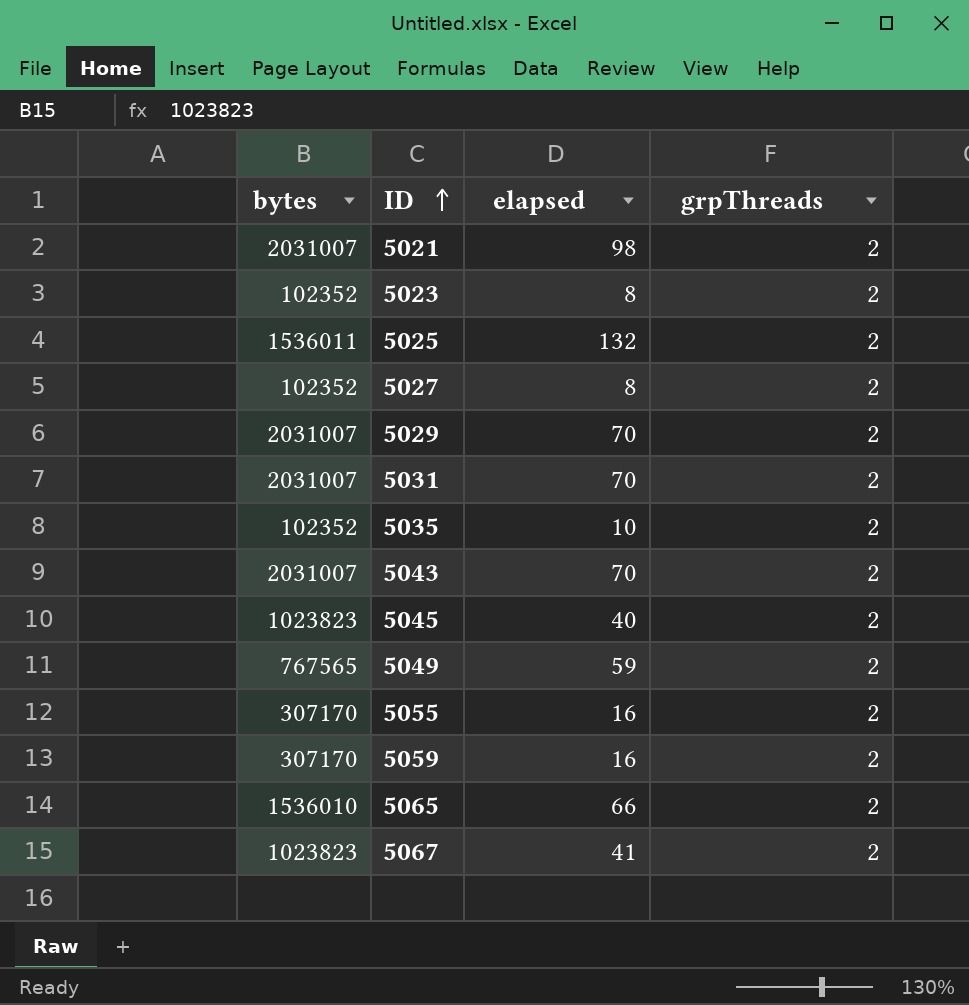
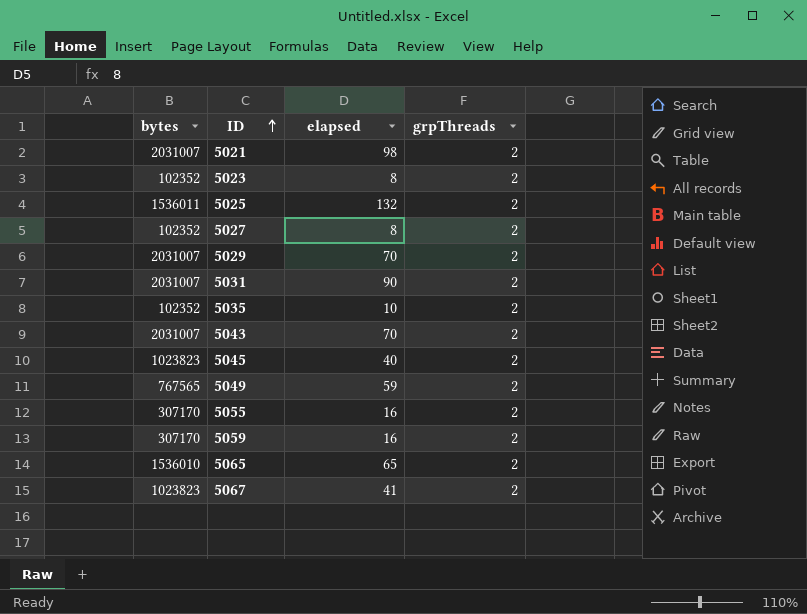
5031 | elapsed: 70 -> 90
5065 | elapsed: 66 -> 65

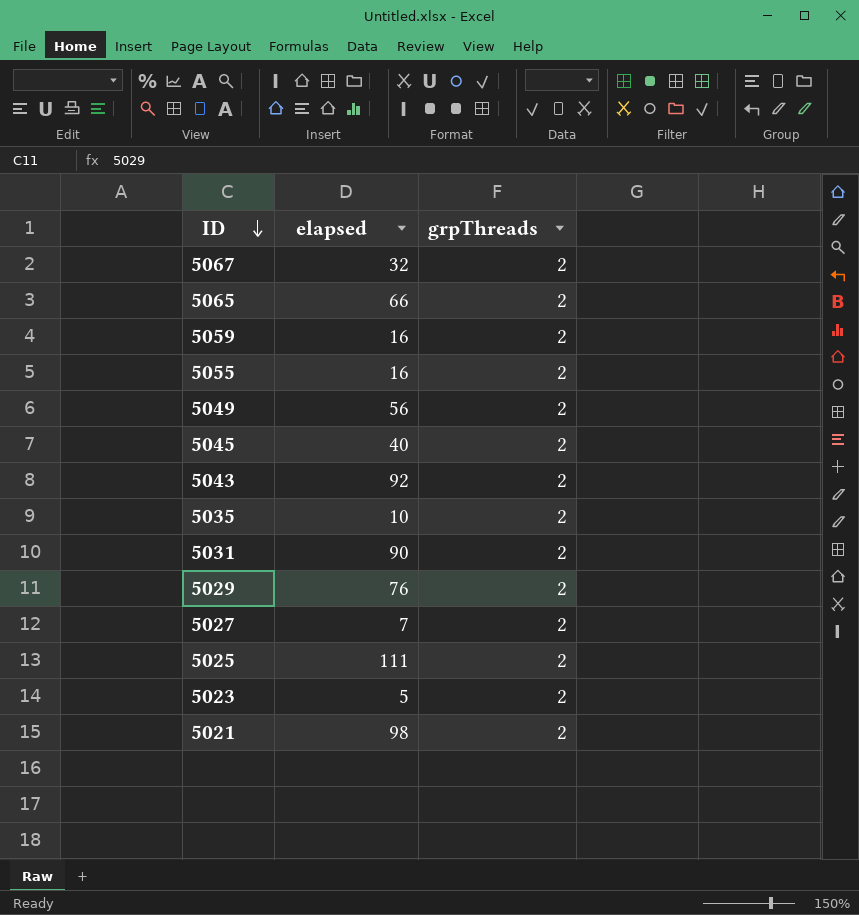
row order: ID ascending -> ID descending
column bytes | position: 1 -> none
5067 | elapsed: 41 -> 32
5065 | elapsed: 65 -> 66
5049 | elapsed: 59 -> 56
5043 | elapsed: 70 -> 92
5029 | elapsed: 70 -> 76
5027 | elapsed: 8 -> 7
5025 | elapsed: 132 -> 111
5023 | elapsed: 8 -> 5

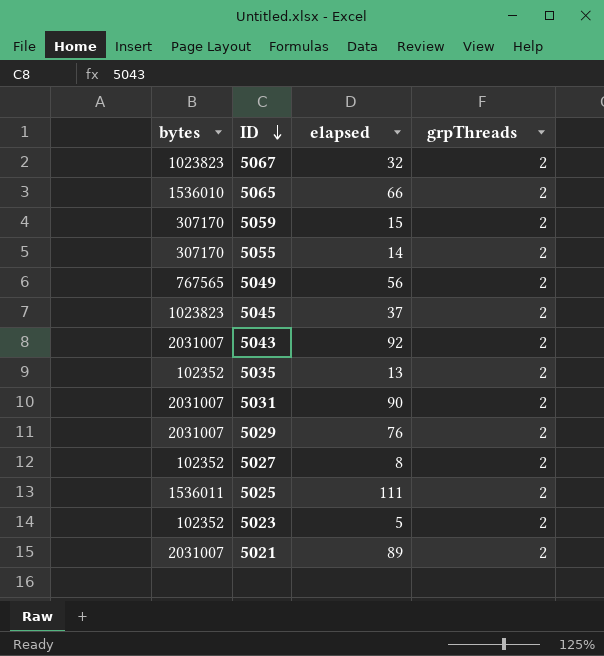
column bytes | position: none -> 1
5059 | elapsed: 16 -> 15
5055 | elapsed: 16 -> 14
5045 | elapsed: 40 -> 37
5035 | elapsed: 10 -> 13
5027 | elapsed: 7 -> 8
5021 | elapsed: 98 -> 89

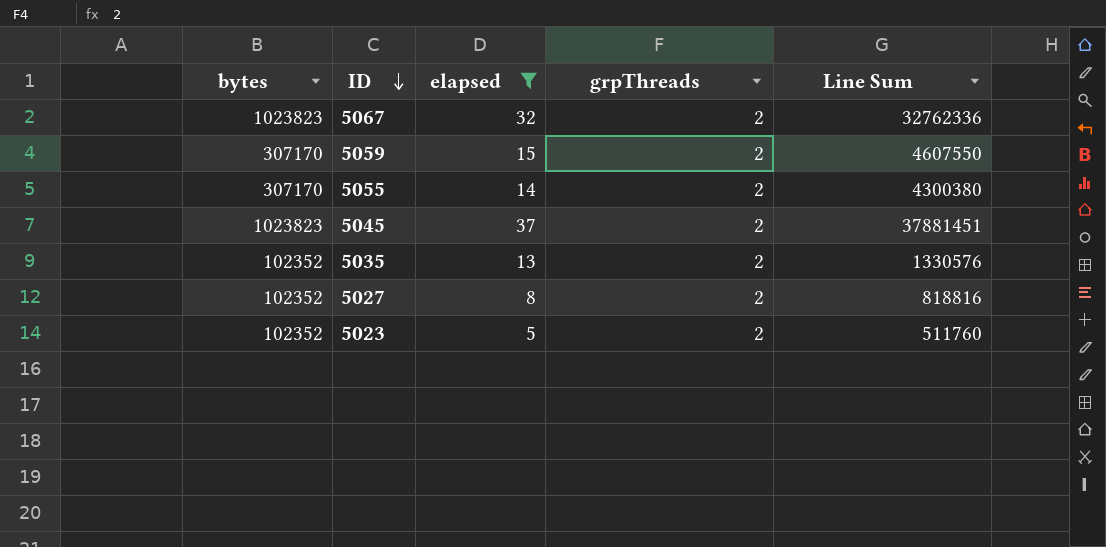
filter: none -> elapsed <= 37
column Line Sum | formula: none -> [bytes] * [elapsed]

